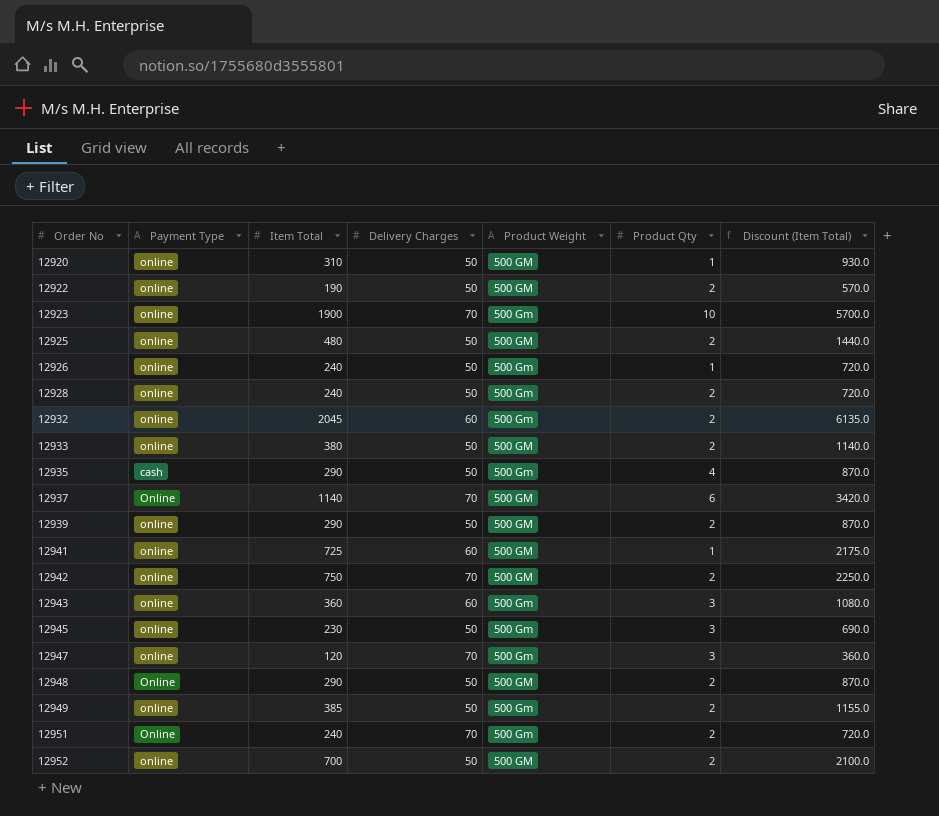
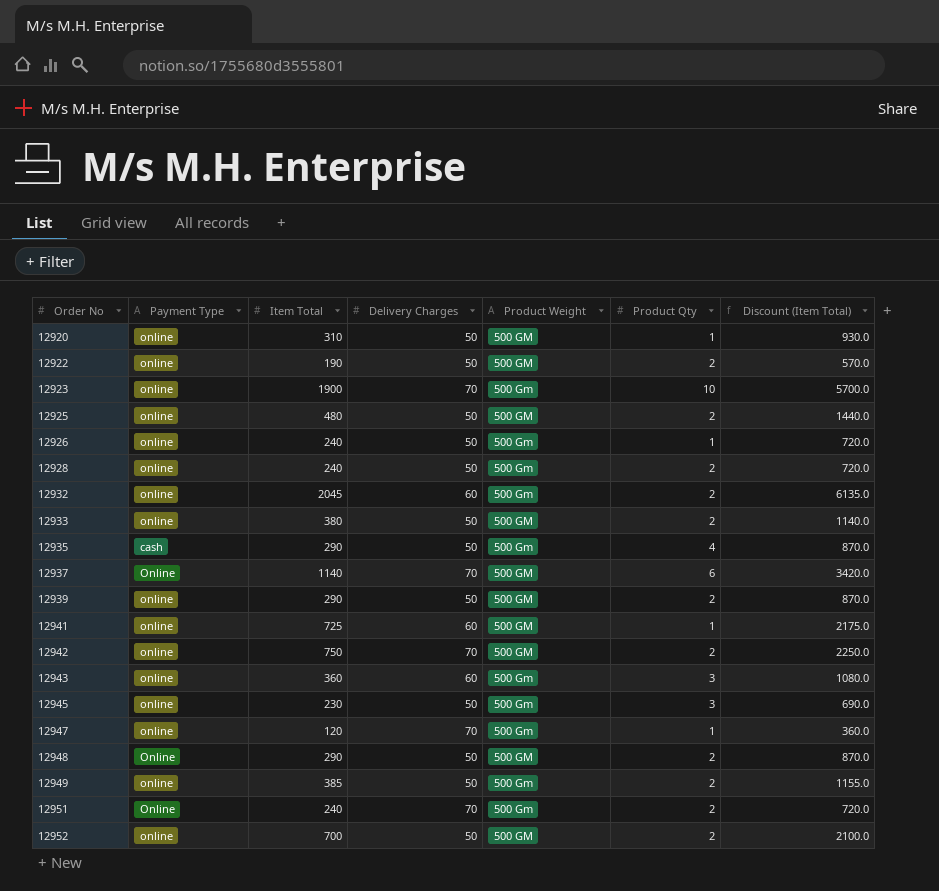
12947 | Product Qty: 3 -> 1

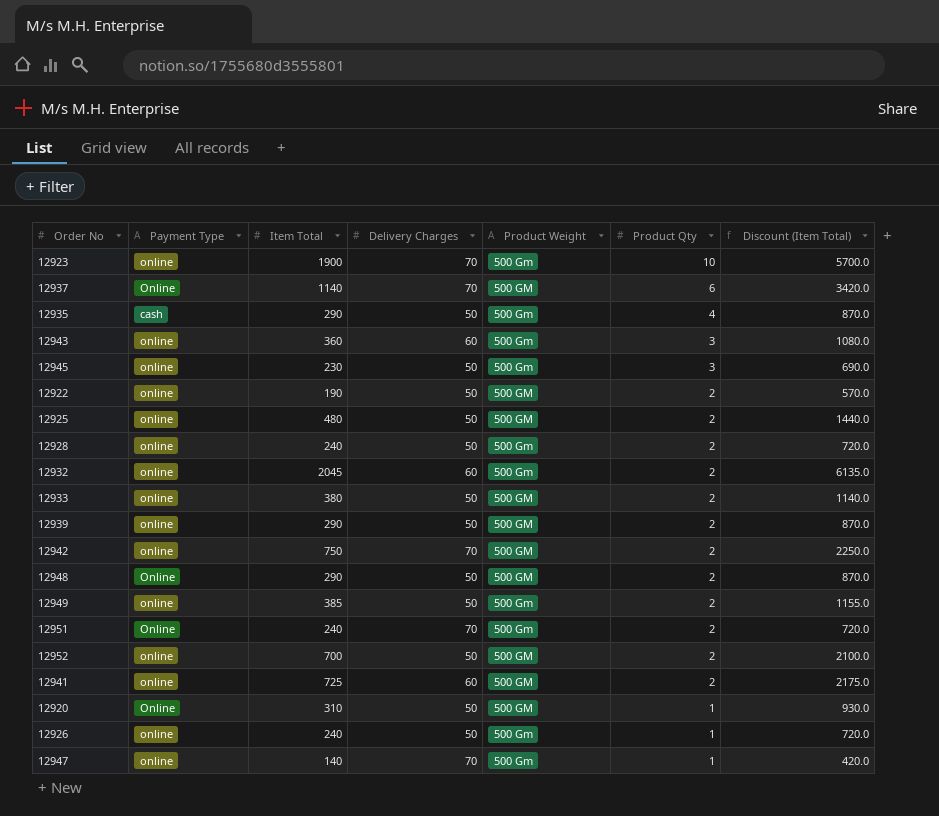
row order: Order No ascending -> Product Qty descending
12941 | Product Qty: 1 -> 2
12920 | Payment Type: online -> Online
12947 | Item Total: 120 -> 140
12947 | Discount (Item Total): 360.0 -> 420.0

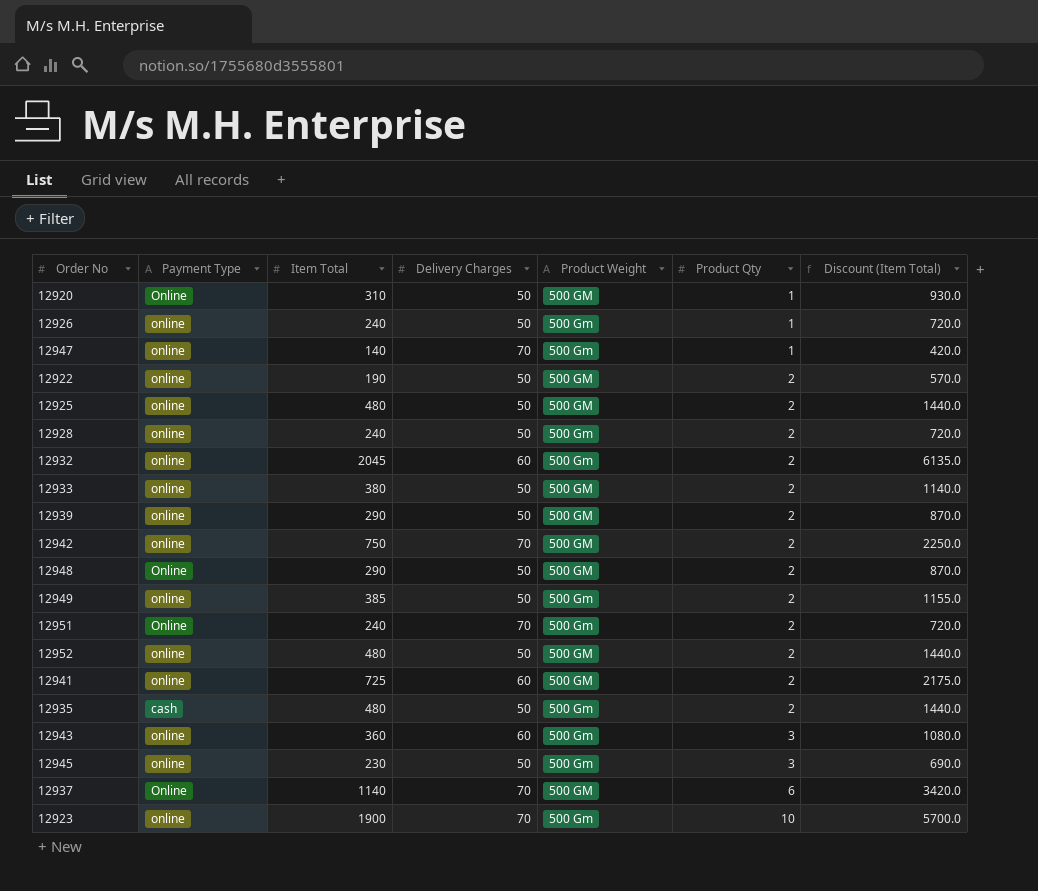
row order: Product Qty descending -> Product Qty ascending
12952 | Item Total: 700 -> 480
12952 | Discount (Item Total): 2100.0 -> 1440.0
12935 | Item Total: 290 -> 480
12935 | Product Qty: 4 -> 2
12935 | Discount (Item Total): 870.0 -> 1440.0

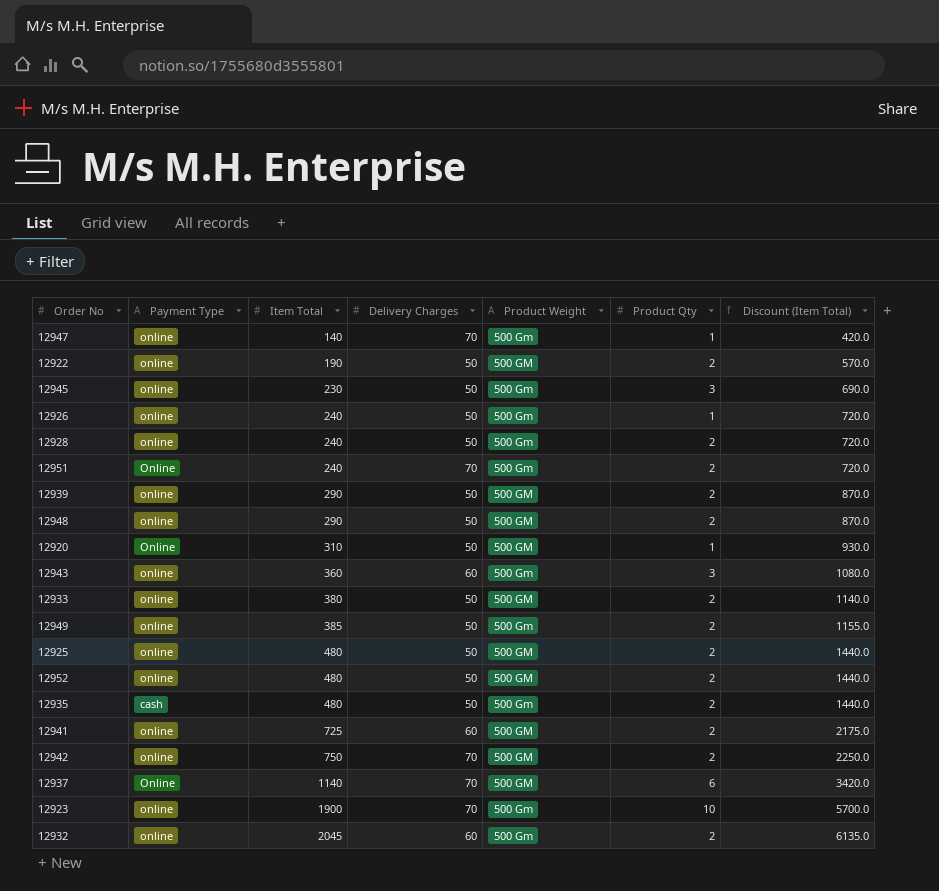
row order: Product Qty ascending -> Item Total ascending
12948 | Payment Type: Online -> online

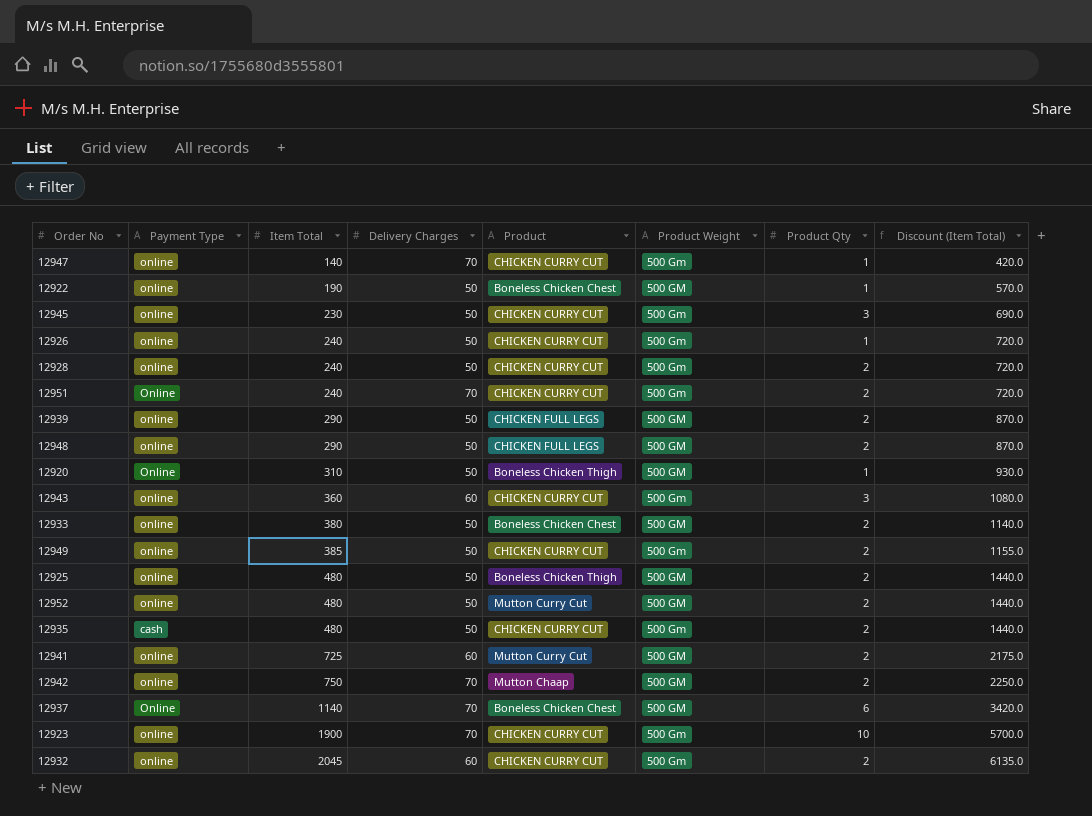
column Product | position: none -> 5
12922 | Product Qty: 2 -> 1

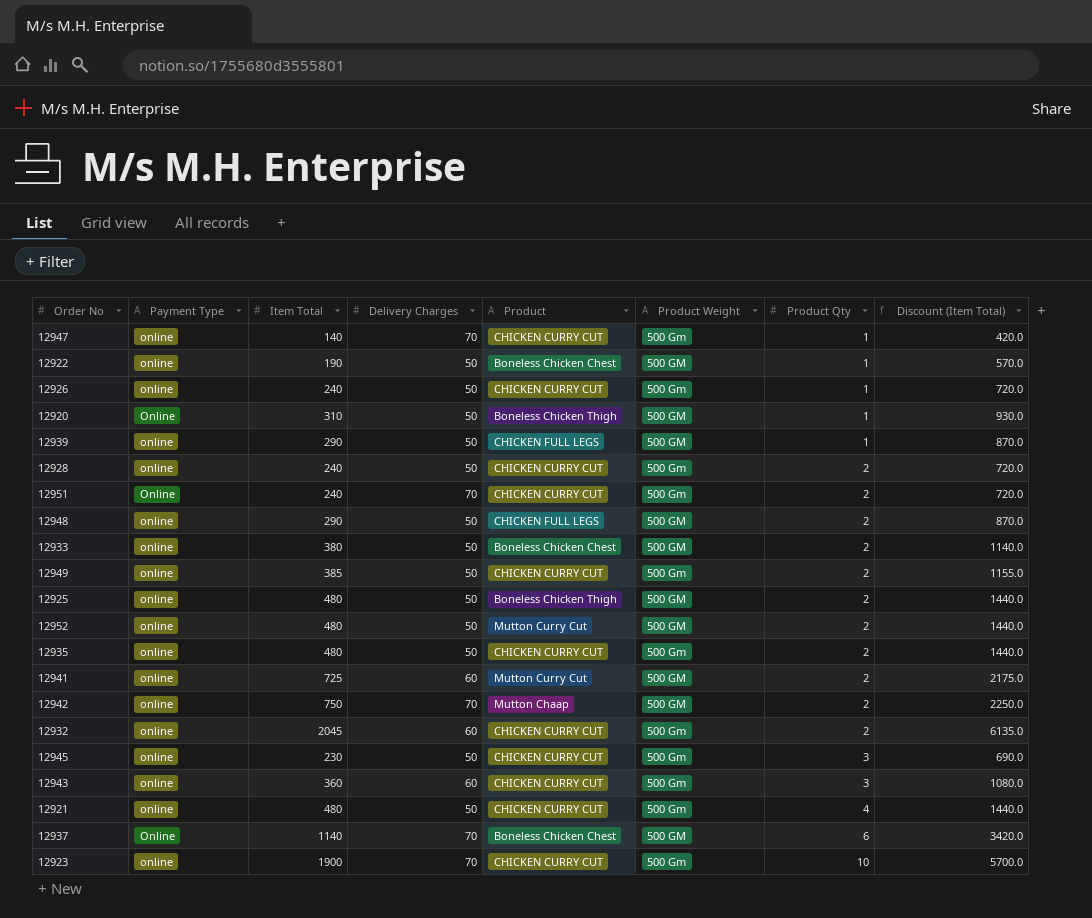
row order: Item Total ascending -> Product Qty ascending
12939 | Product Qty: 2 -> 1
12935 | Payment Type: cash -> online
row 12921: none -> online | 480 | 50 | CHICKEN CURRY CUT | 500 Gm | 4 | 1440.0

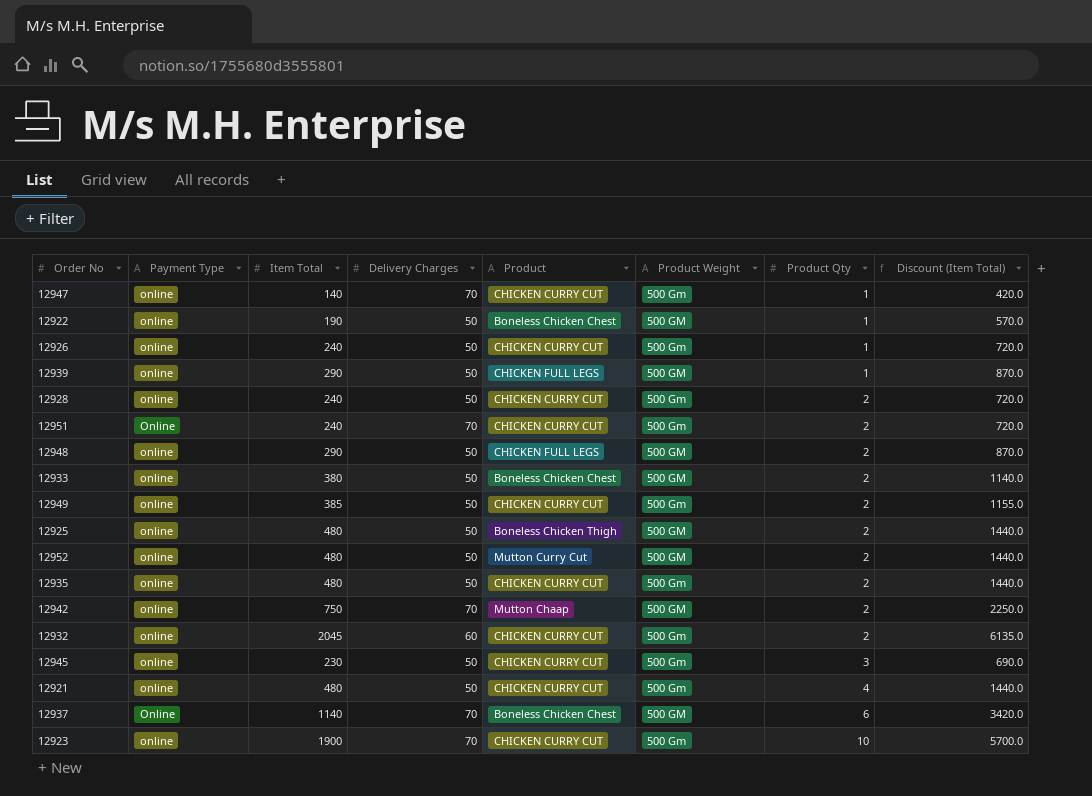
row 12920: Online | 310 | 50 | Boneless Chicken Thigh | 500 GM | 1 | 930.0 -> none
row 12941: online | 725 | 60 | Mutton Curry Cut | 500 GM | 2 | 2175.0 -> none
row 12943: online | 360 | 60 | CHICKEN CURRY CUT | 500 Gm | 3 | 1080.0 -> none

